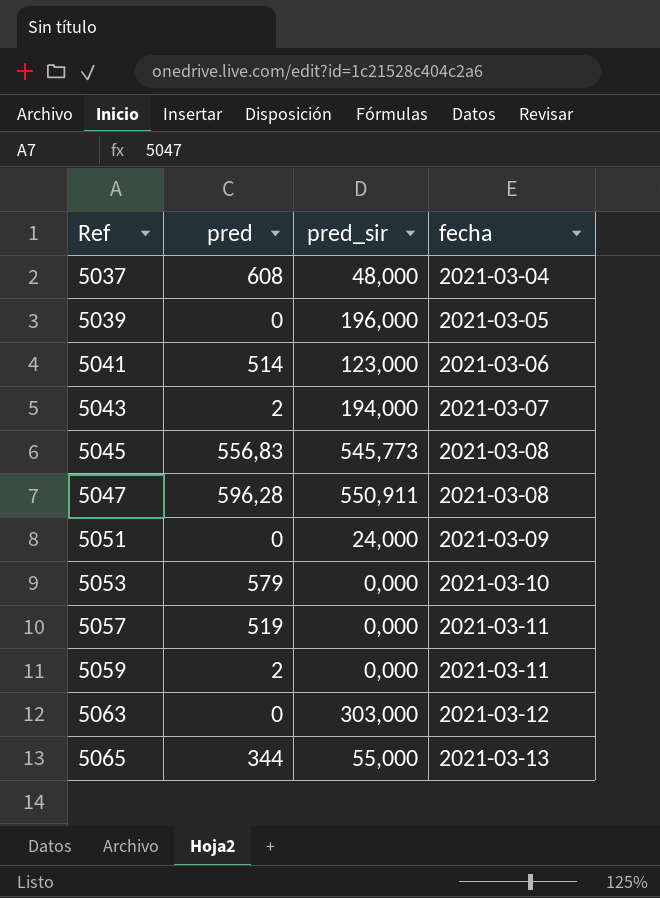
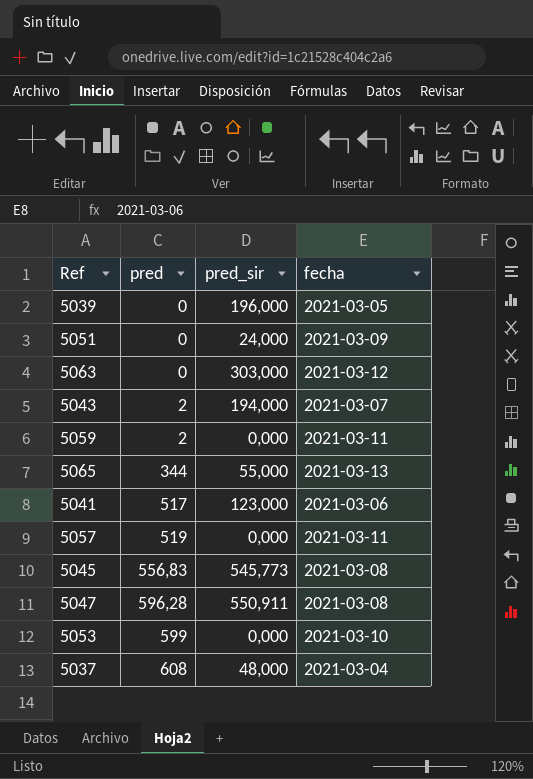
row order: Ref ascending -> pred ascending
5041 | pred: 514 -> 517
5053 | pred: 579 -> 599

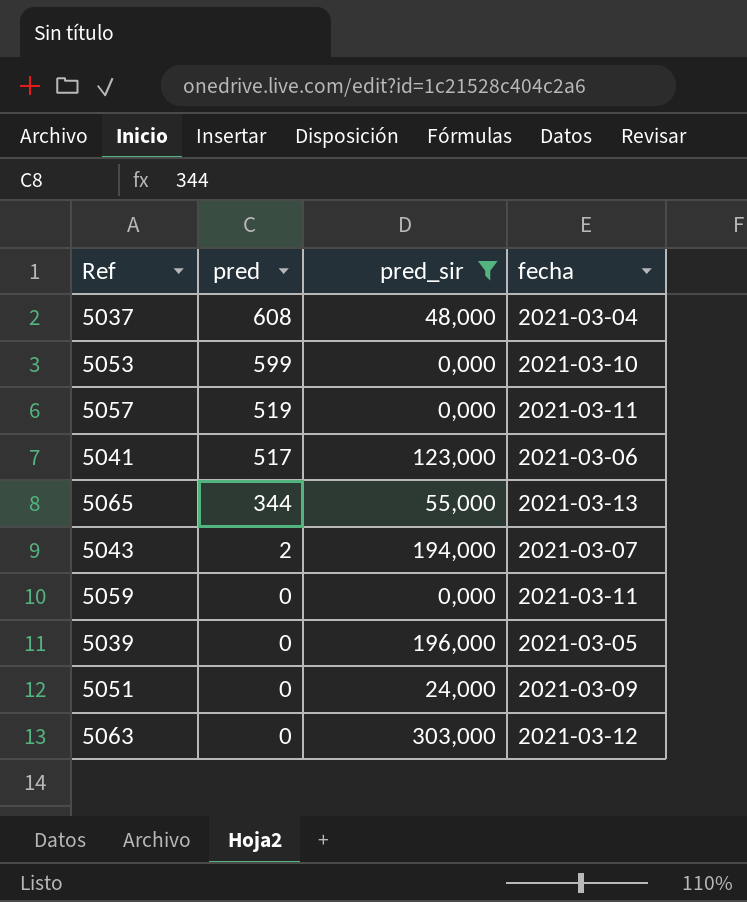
filter: none -> pred_sir <= 303,000
row order: pred ascending -> pred descending
5059 | pred: 2 -> 0

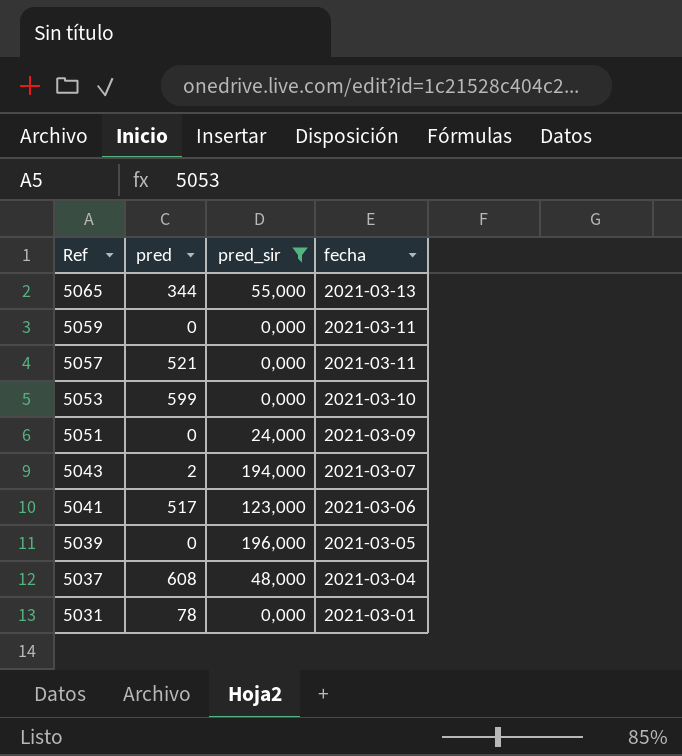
row order: pred descending -> Ref descending
row 5063: 0 | 303,000 | 2021-03-12 -> none
5057 | pred: 519 -> 521
row 5031: none -> 78 | 0,000 | 2021-03-01

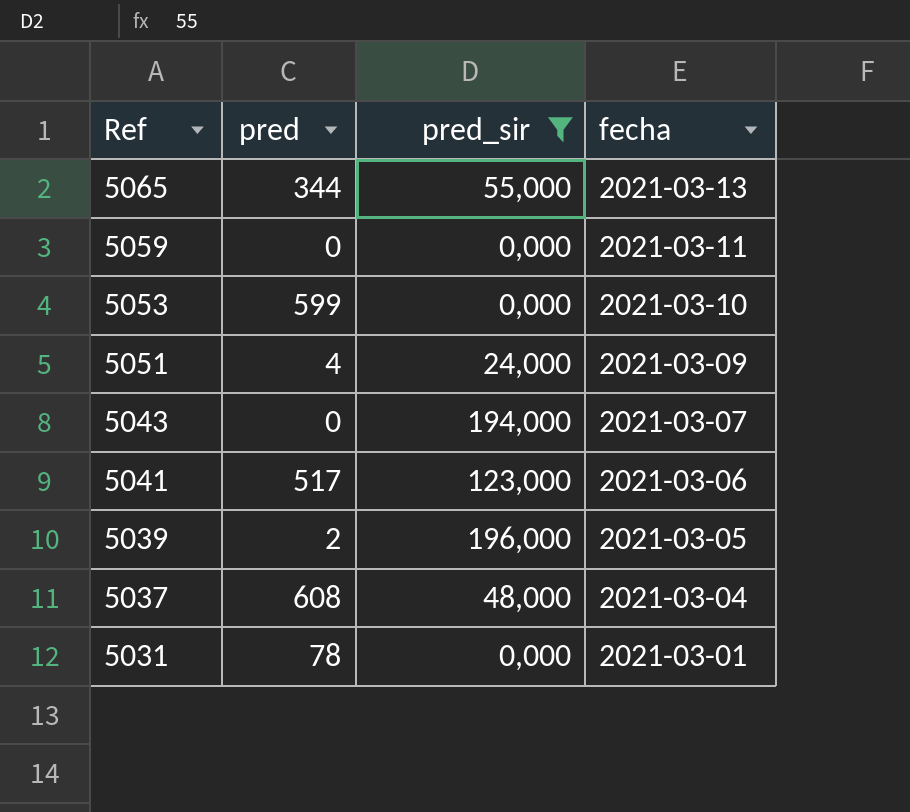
row 5057: 521 | 0,000 | 2021-03-11 -> none
5051 | pred: 0 -> 4
5043 | pred: 2 -> 0
5039 | pred: 0 -> 2

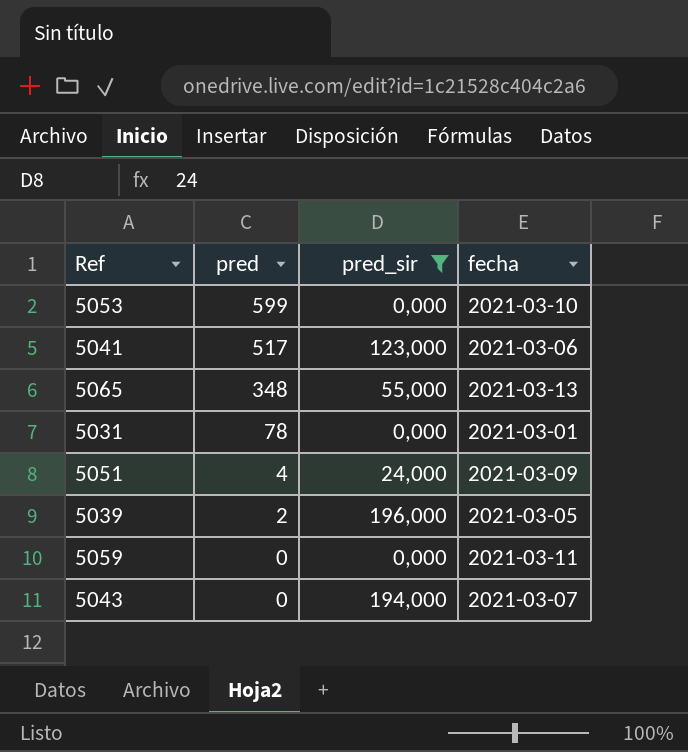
row order: Ref descending -> pred descending
row 5037: 608 | 48,000 | 2021-03-04 -> none
5065 | pred: 344 -> 348

